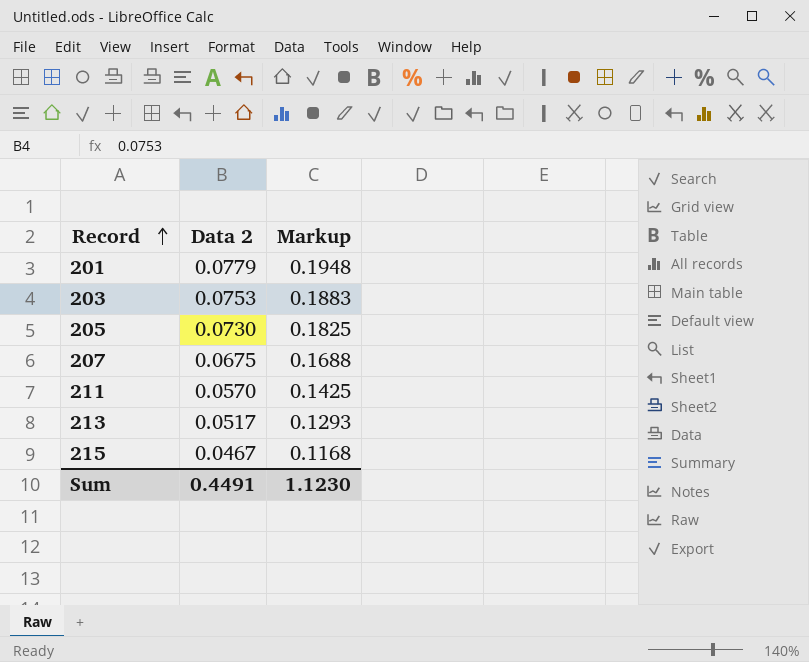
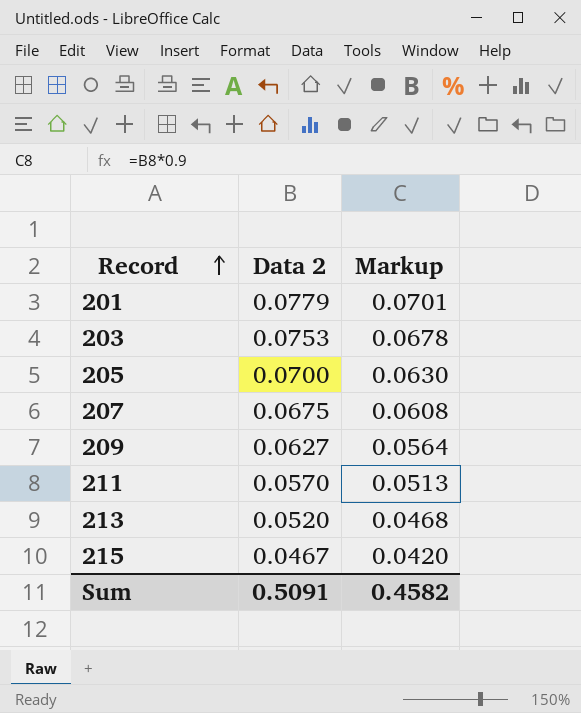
column Markup | formula: [Data 2] * 2.5 -> [Data 2] * 0.9
205 | Data 2: 0.0730 -> 0.0700
row 209: none -> 0.0627 | 0.0564
213 | Data 2: 0.0517 -> 0.0520
Sum | Data 2: 0.4491 -> 0.5091
Sum | Markup: 1.1230 -> 0.4582

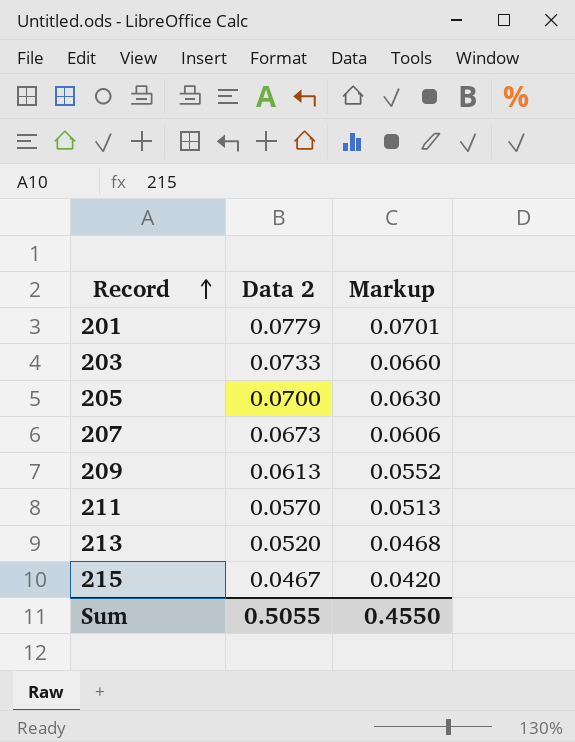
203 | Data 2: 0.0753 -> 0.0733
203 | Markup: 0.0678 -> 0.0660
207 | Data 2: 0.0675 -> 0.0673
207 | Markup: 0.0608 -> 0.0606
209 | Data 2: 0.0627 -> 0.0613
209 | Markup: 0.0564 -> 0.0552
Sum | Data 2: 0.5091 -> 0.5055
Sum | Markup: 0.4582 -> 0.4550

